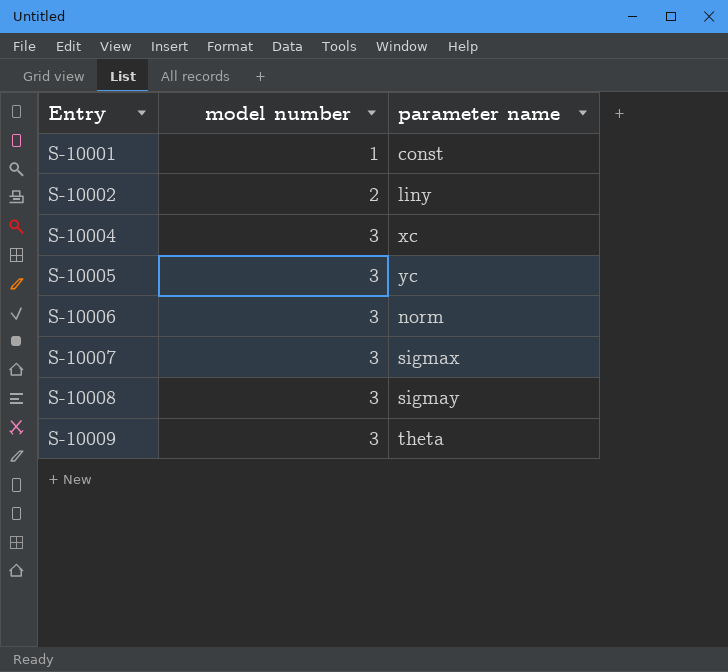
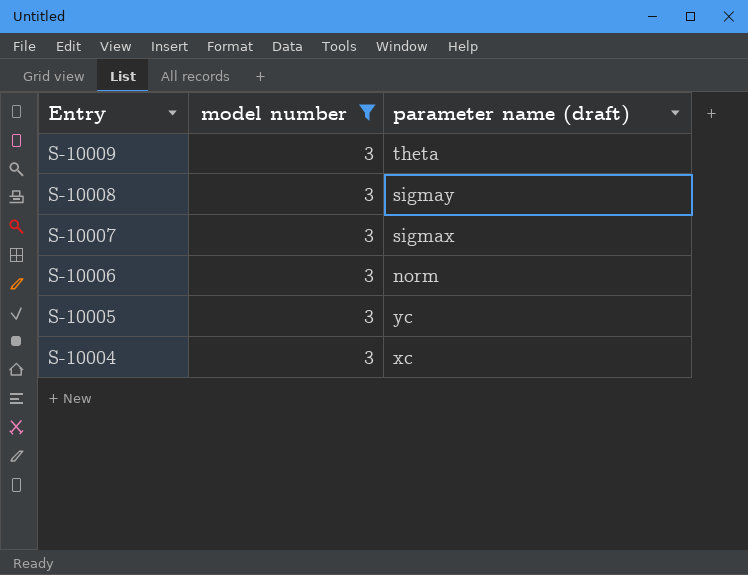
filter: none -> model number = 3
row order: Entry ascending -> Entry descending
column name: parameter name -> parameter name (draft)

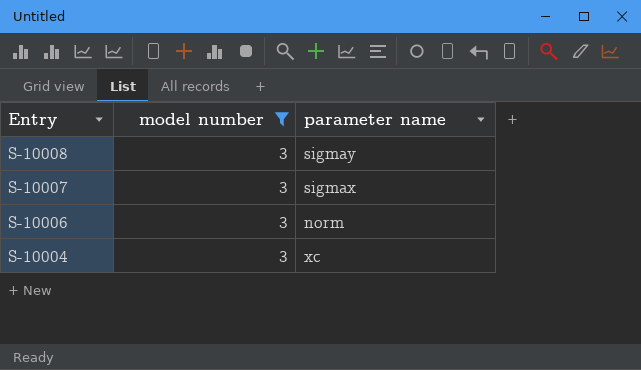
column name: parameter name (draft) -> parameter name
row S-10009: 3 | theta -> none
row S-10005: 3 | yc -> none

